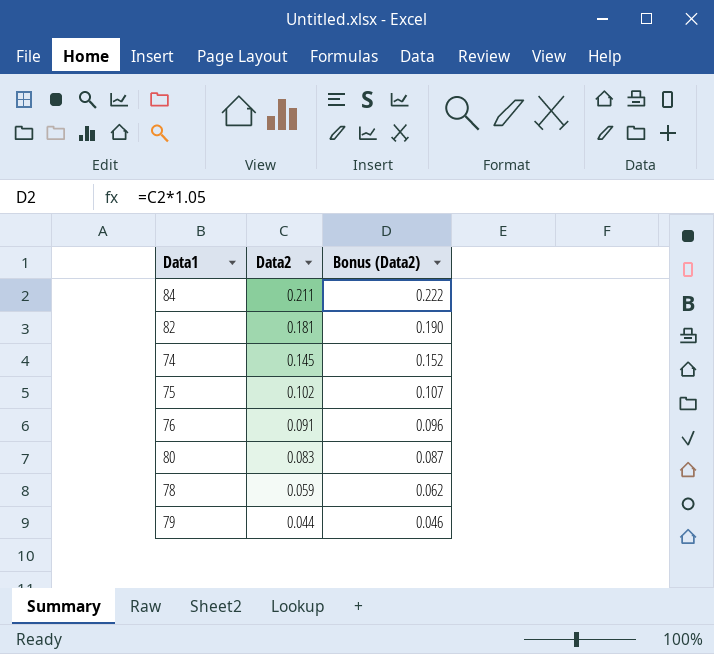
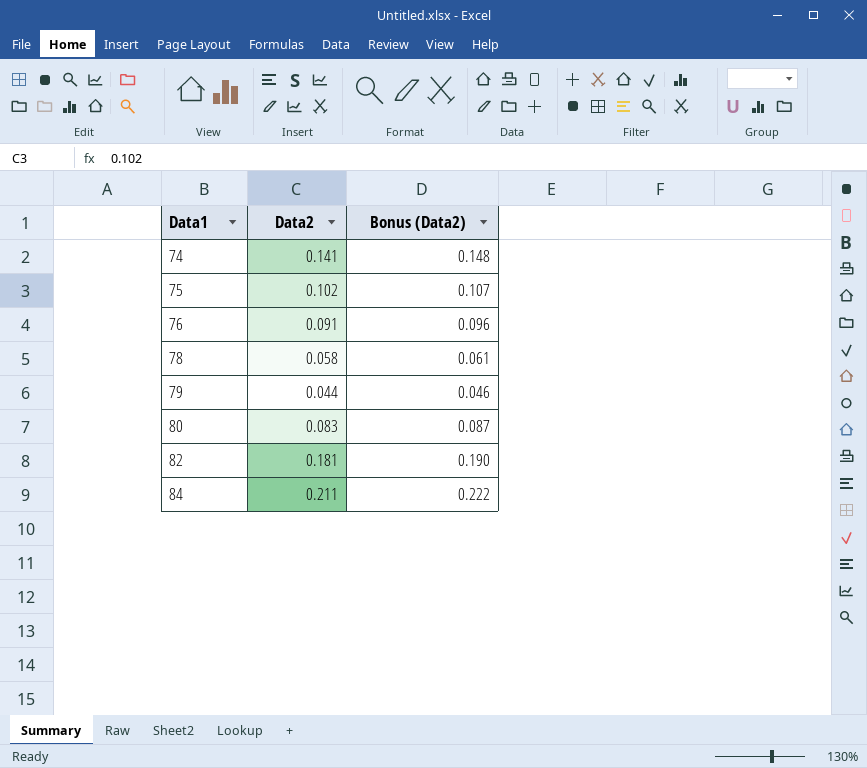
row order: Data2 descending -> Data1 ascending
74 | Data2: 0.145 -> 0.141
74 | Bonus (Data2): 0.152 -> 0.148
78 | Data2: 0.059 -> 0.058
78 | Bonus (Data2): 0.062 -> 0.061

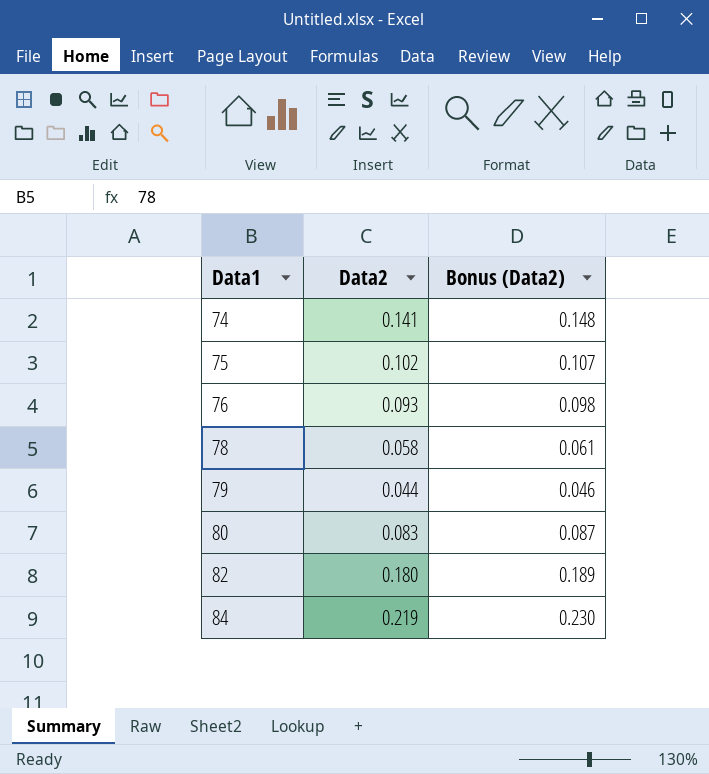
76 | Data2: 0.091 -> 0.093
76 | Bonus (Data2): 0.096 -> 0.098
82 | Data2: 0.181 -> 0.180
82 | Bonus (Data2): 0.190 -> 0.189
84 | Data2: 0.211 -> 0.219
84 | Bonus (Data2): 0.222 -> 0.230

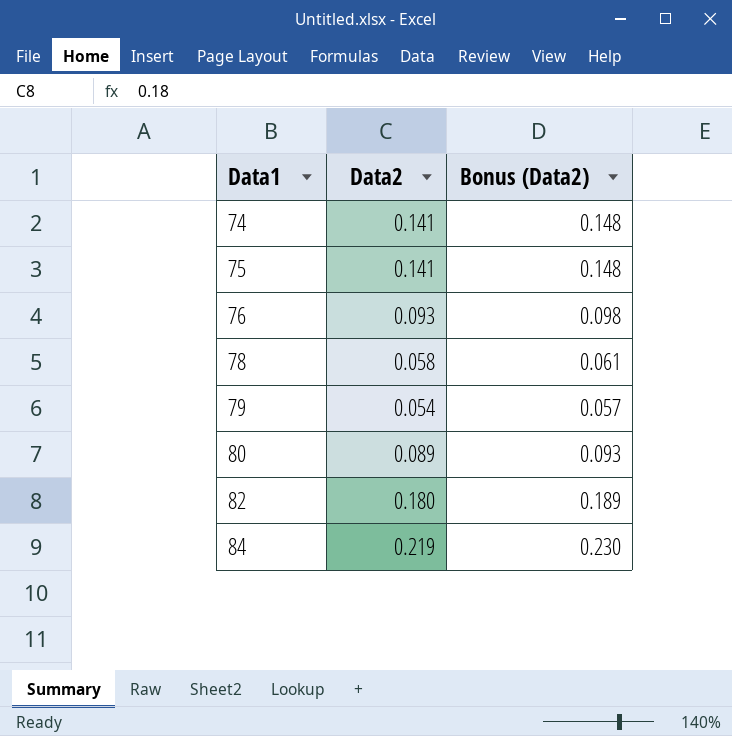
75 | Data2: 0.102 -> 0.141
75 | Bonus (Data2): 0.107 -> 0.148
79 | Data2: 0.044 -> 0.054
79 | Bonus (Data2): 0.046 -> 0.057
80 | Data2: 0.083 -> 0.089
80 | Bonus (Data2): 0.087 -> 0.093

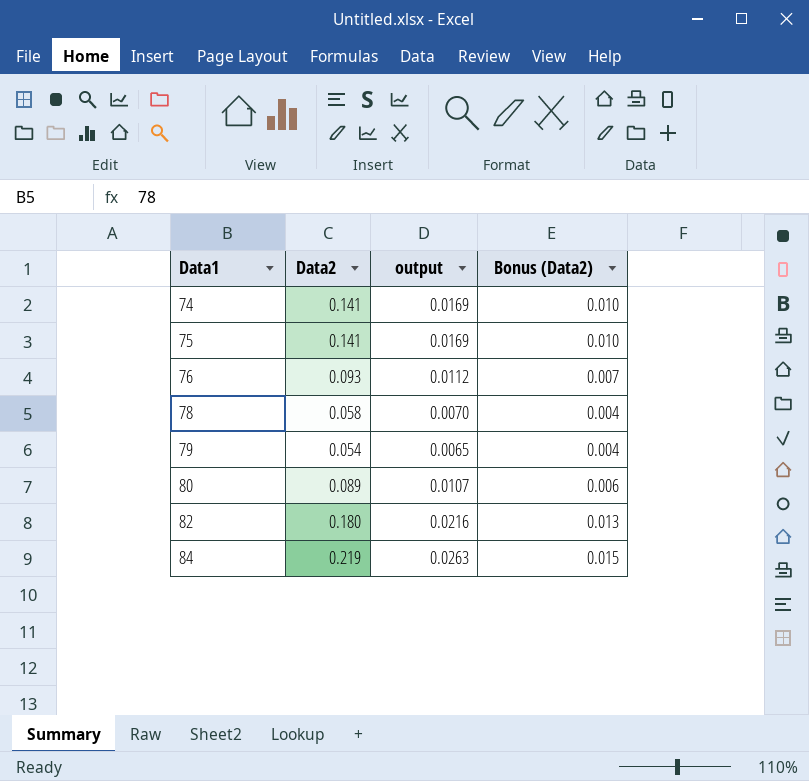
column output | formula: none -> [Data2] * 0.12
column Bonus (Data2) | formula: [Data2] * 1.05 -> [Data2] * 0.07

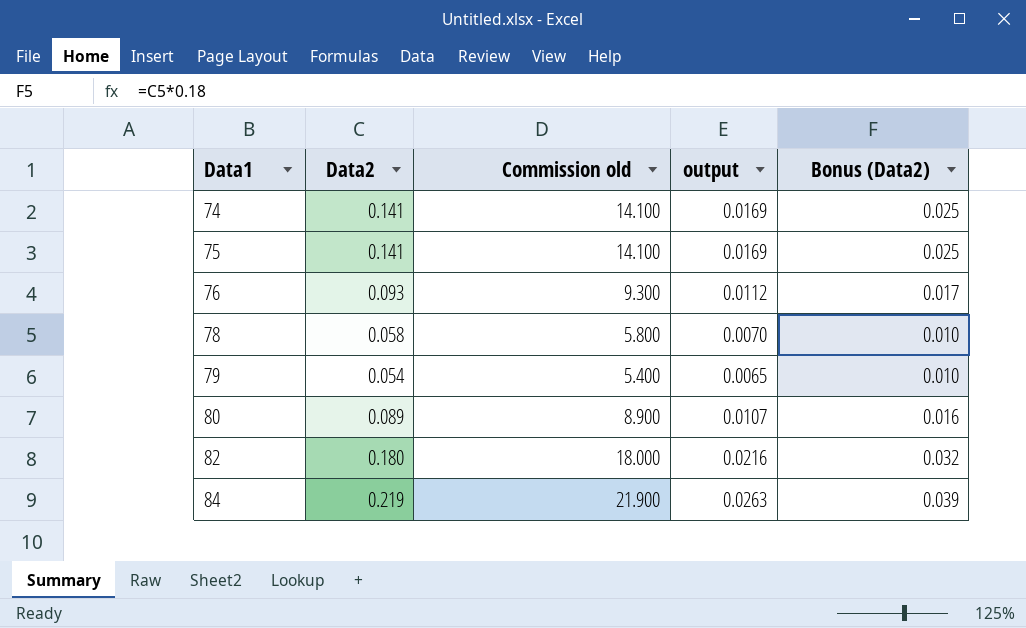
column Commission old | formula: none -> [Data2] * 100
column Bonus (Data2) | formula: [Data2] * 0.07 -> [Data2] * 0.18

